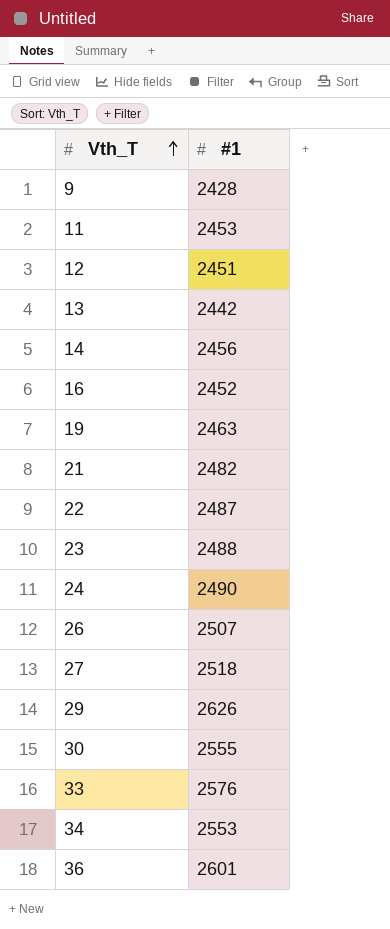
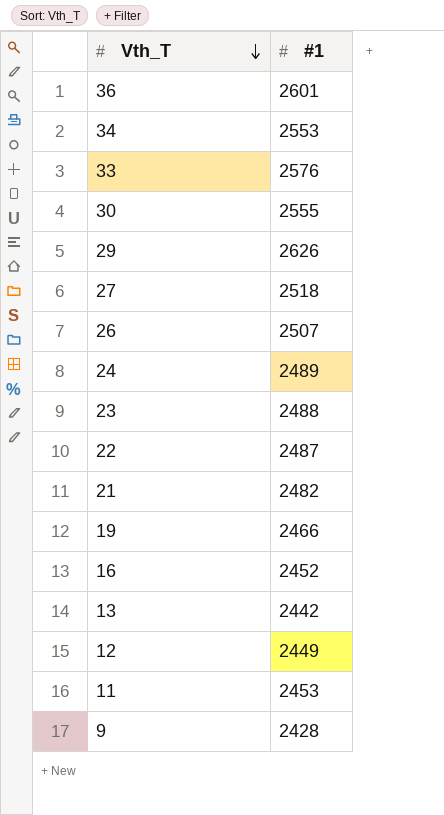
row order: Vth_T ascending -> Vth_T descending
row 14: 2456 -> none
24 | #1: 2490 -> 2489
19 | #1: 2463 -> 2466
12 | #1: 2451 -> 2449

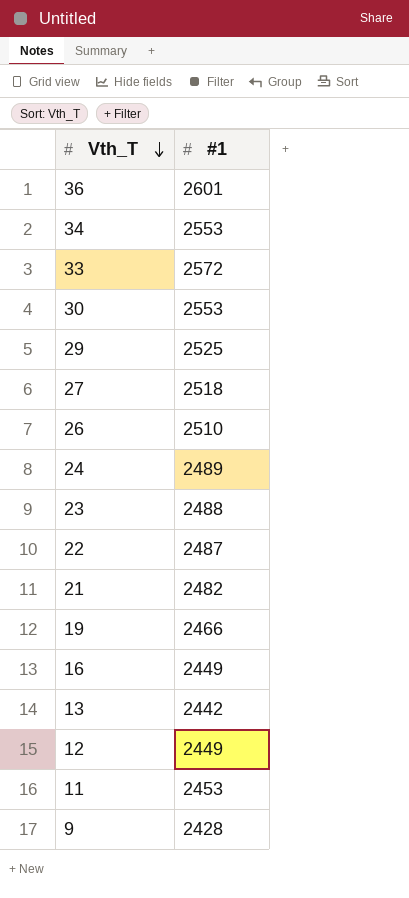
33 | #1: 2576 -> 2572
30 | #1: 2555 -> 2553
29 | #1: 2626 -> 2525
26 | #1: 2507 -> 2510
16 | #1: 2452 -> 2449

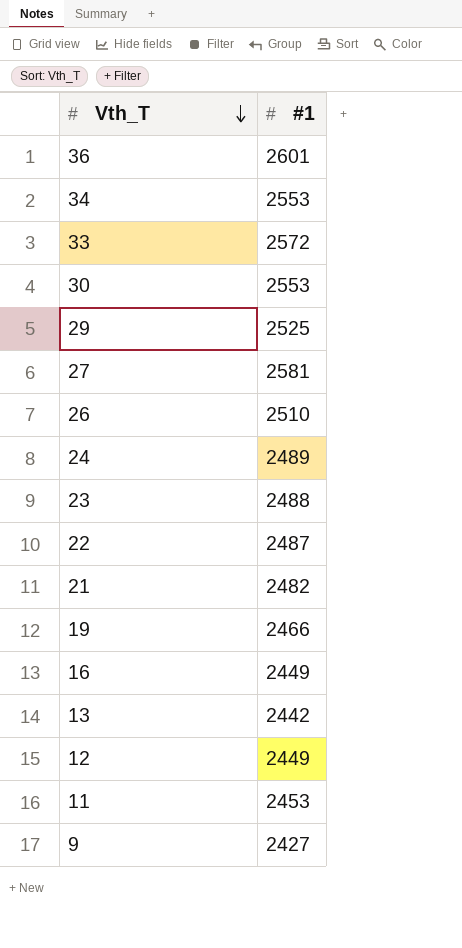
27 | #1: 2518 -> 2581
9 | #1: 2428 -> 2427

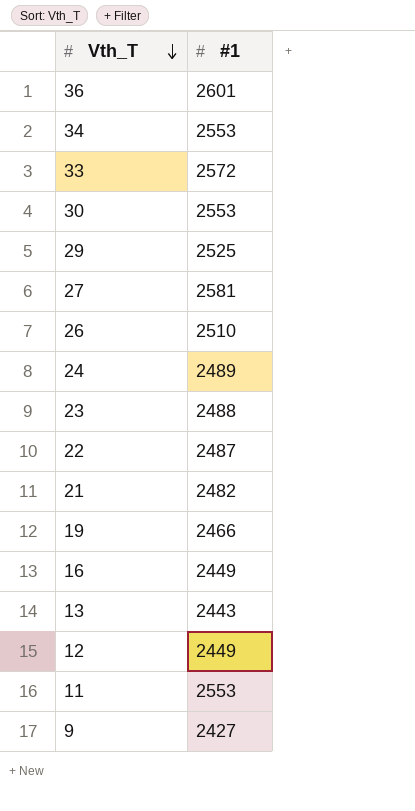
13 | #1: 2442 -> 2443
11 | #1: 2453 -> 2553

